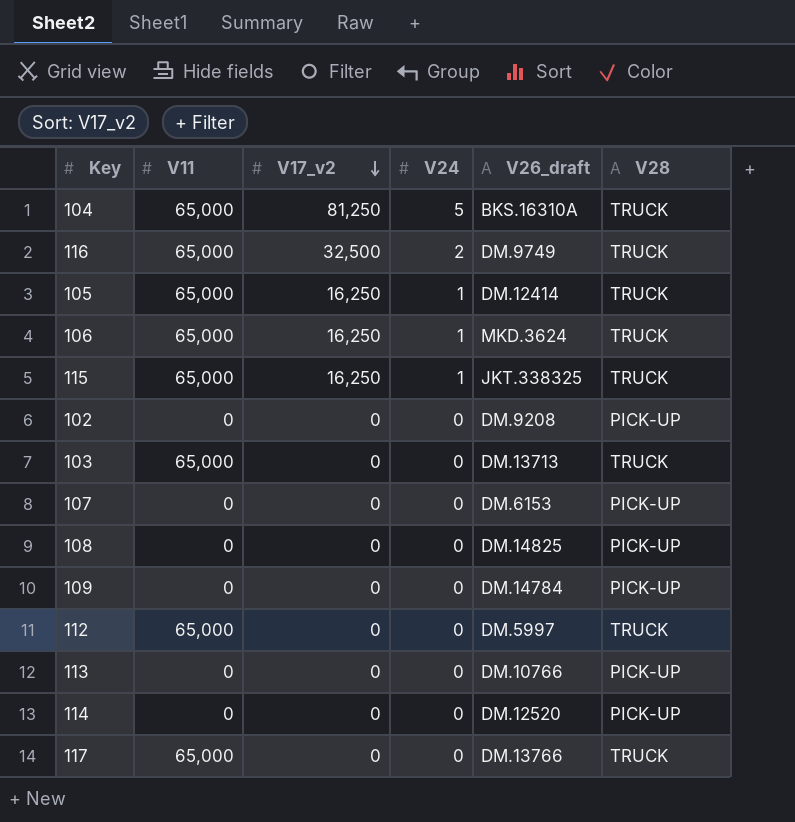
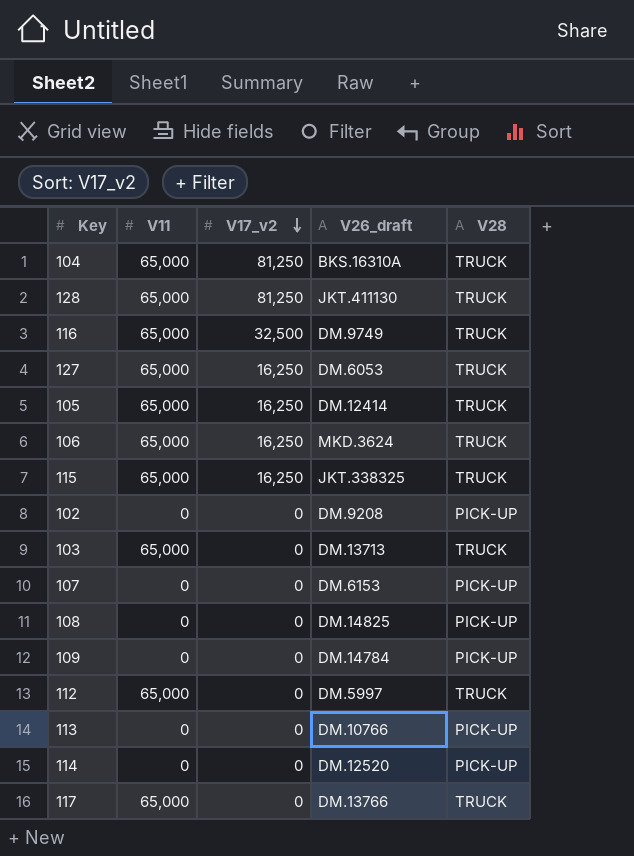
column V24 | position: 4 -> none
row 128: none -> 65,000 | 81,250 | JKT.411130 | TRUCK
row 127: none -> 65,000 | 16,250 | DM.6053 | TRUCK

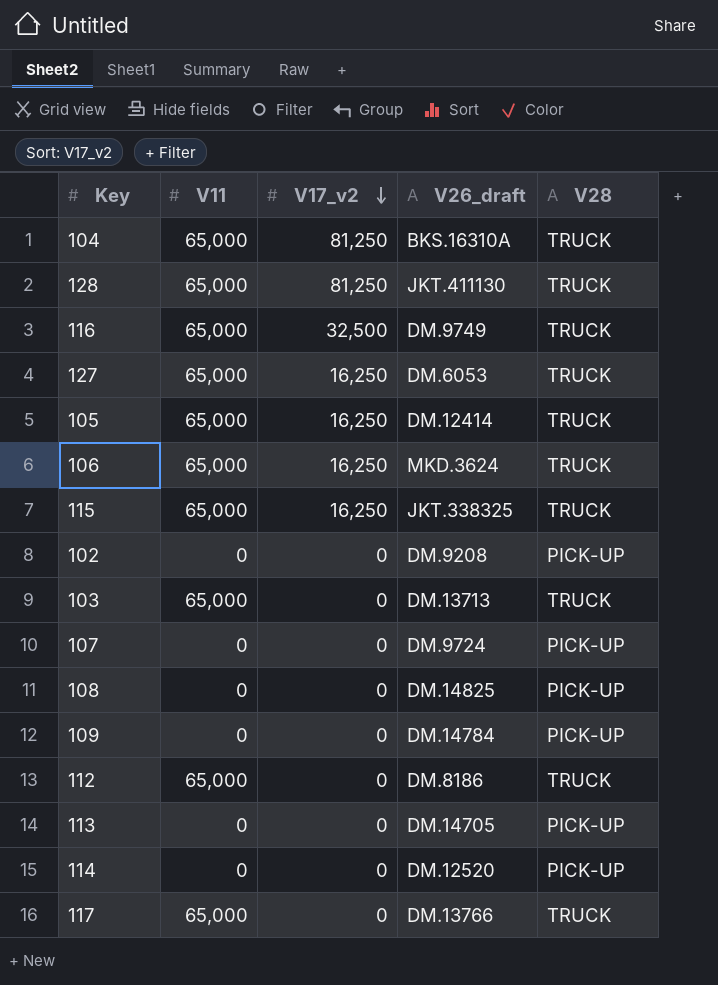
107 | V26_draft: DM.6153 -> DM.9724
112 | V26_draft: DM.5997 -> DM.8186
113 | V26_draft: DM.10766 -> DM.14705

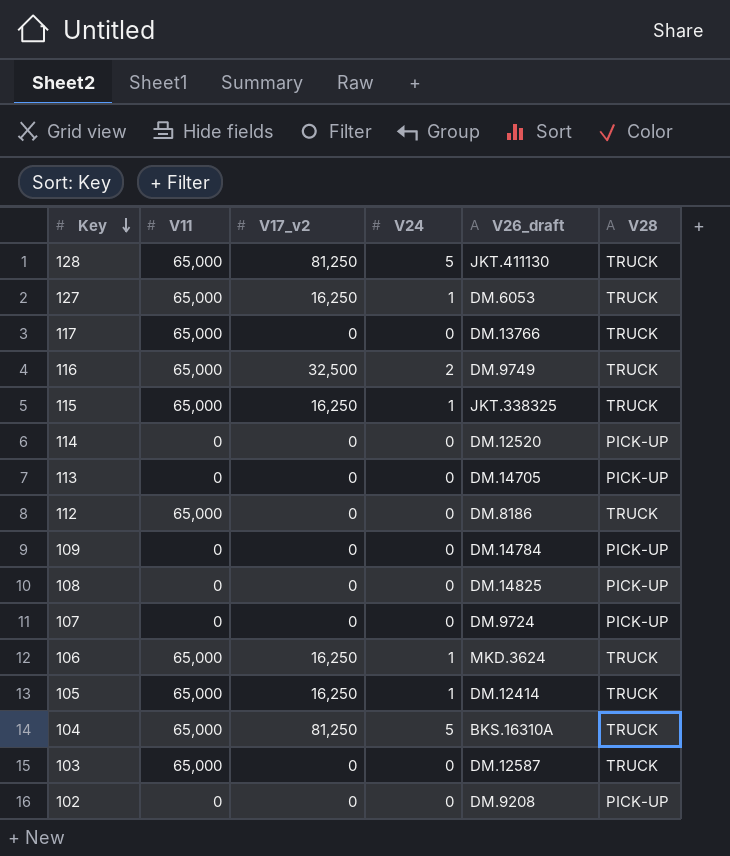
row order: V17_v2 descending -> Key descending
column V24 | position: none -> 4
103 | V26_draft: DM.13713 -> DM.12587

